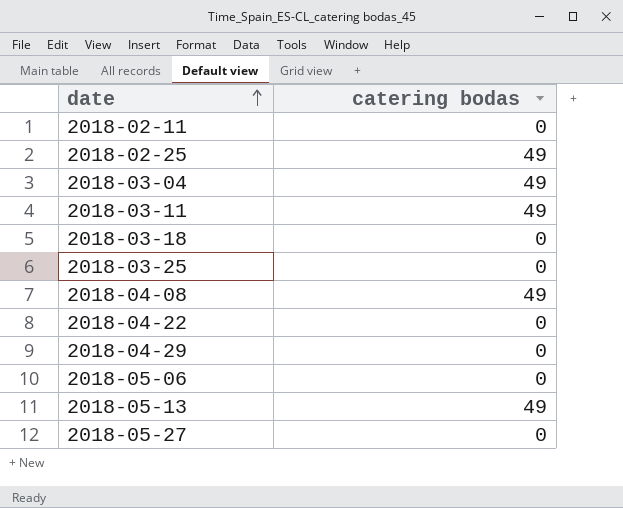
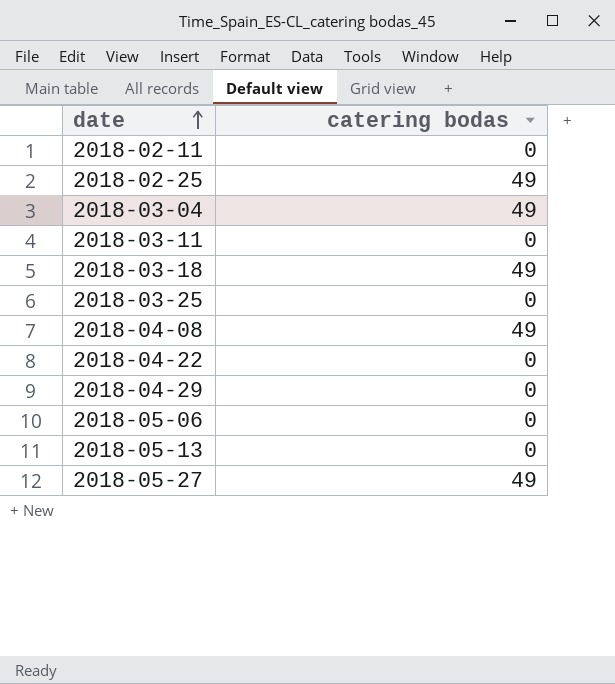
2018-03-11 | catering bodas: 49 -> 0
2018-03-18 | catering bodas: 0 -> 49
2018-05-13 | catering bodas: 49 -> 0
2018-05-27 | catering bodas: 0 -> 49

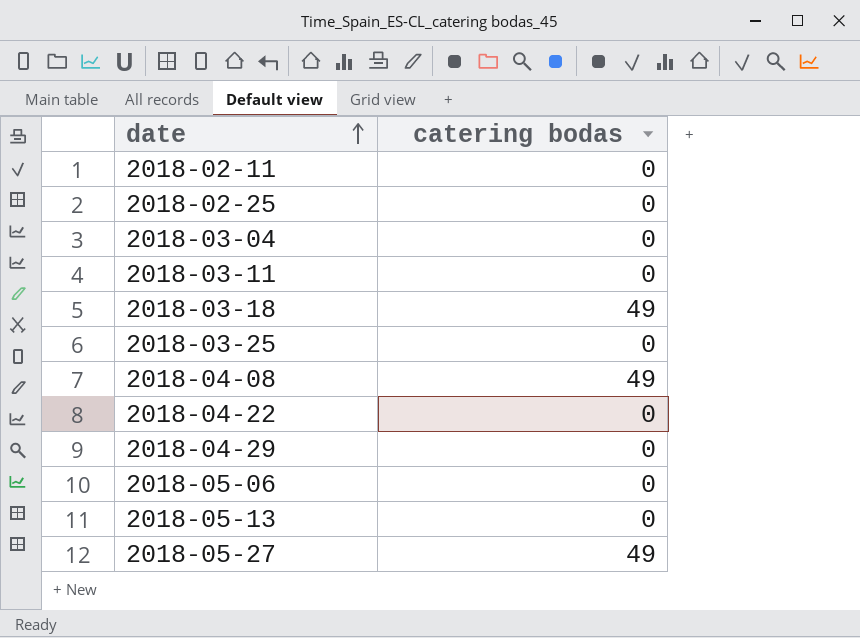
2018-02-25 | catering bodas: 49 -> 0
2018-03-04 | catering bodas: 49 -> 0

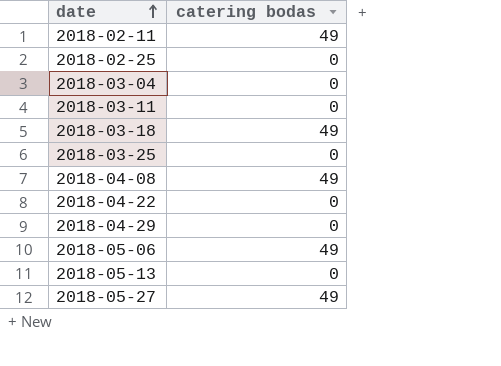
2018-02-11 | catering bodas: 0 -> 49
2018-05-06 | catering bodas: 0 -> 49

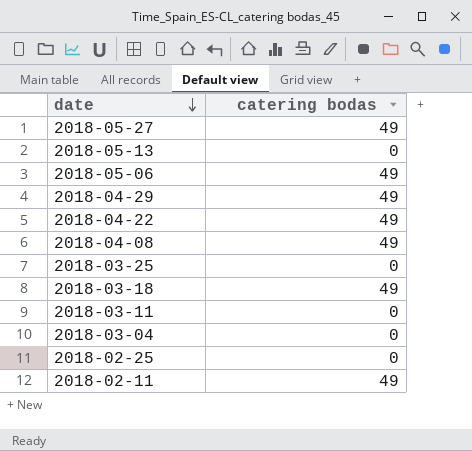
row order: date ascending -> date descending
2018-04-29 | catering bodas: 0 -> 49
2018-04-22 | catering bodas: 0 -> 49

